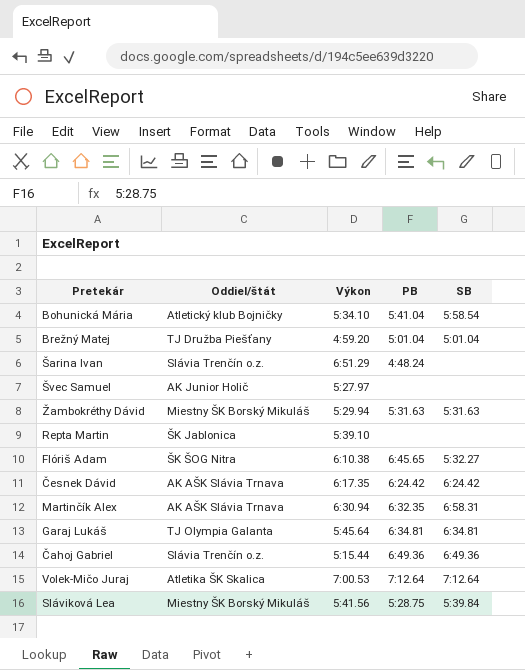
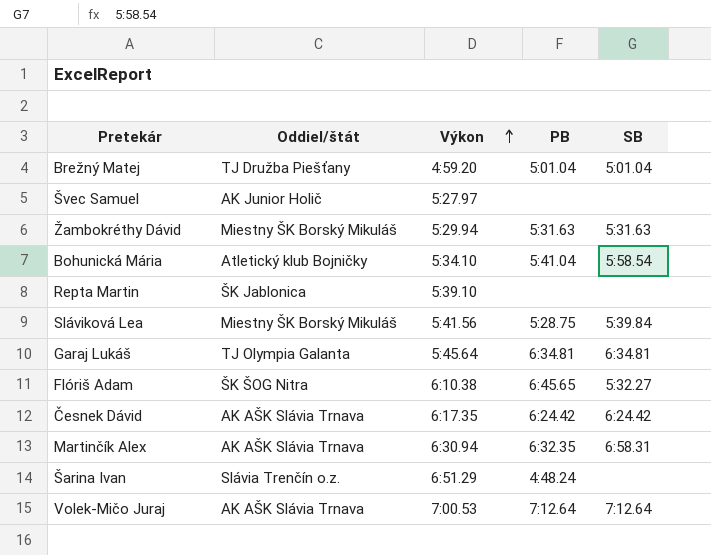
row order: none -> Výkon ascending
row Čahoj Gabriel: Slávia Trenčín o.z. | 5:15.44 | 6:49.36 | 6:49.36 -> none
Volek-Mičo Juraj | Oddiel/štát: Atletika ŠK Skalica -> AK AŠK Slávia Trnava

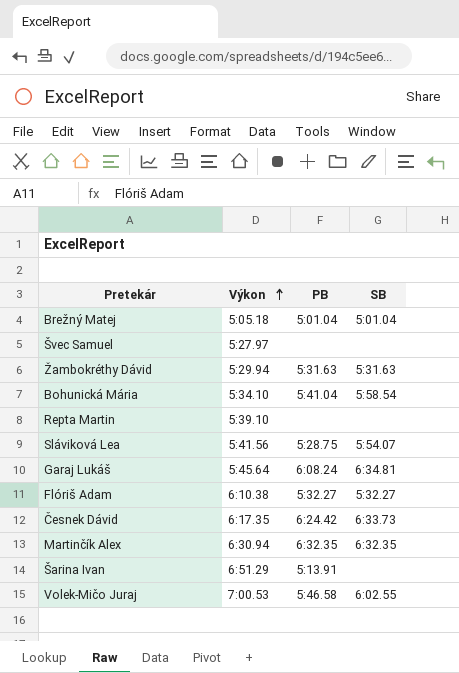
column Oddiel/štát | position: 2 -> none
Brežný Matej | Výkon: 4:59.20 -> 5:05.18
Sláviková Lea | SB: 5:39.84 -> 5:54.07
Garaj Lukáš | PB: 6:34.81 -> 6:08.24
Flóriš Adam | PB: 6:45.65 -> 5:32.27
Česnek Dávid | SB: 6:24.42 -> 6:33.73
Martinčík Alex | SB: 6:58.31 -> 6:32.35
Šarina Ivan | PB: 4:48.24 -> 5:13.91
Volek-Mičo Juraj | PB: 7:12.64 -> 5:46.58
Volek-Mičo Juraj | SB: 7:12.64 -> 6:02.55

